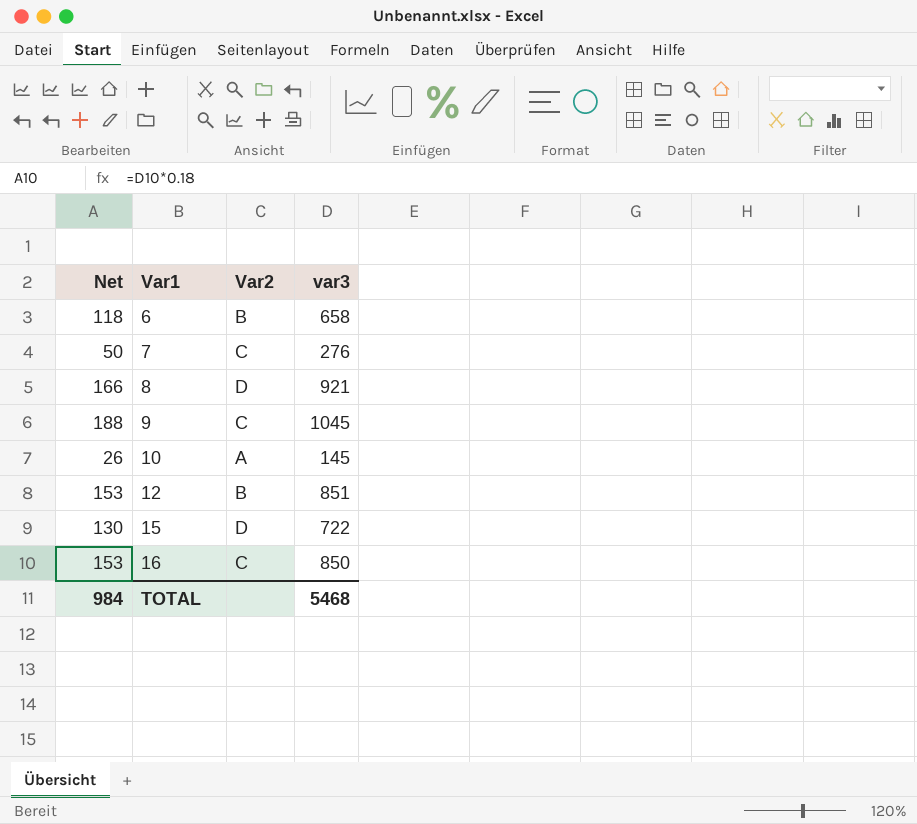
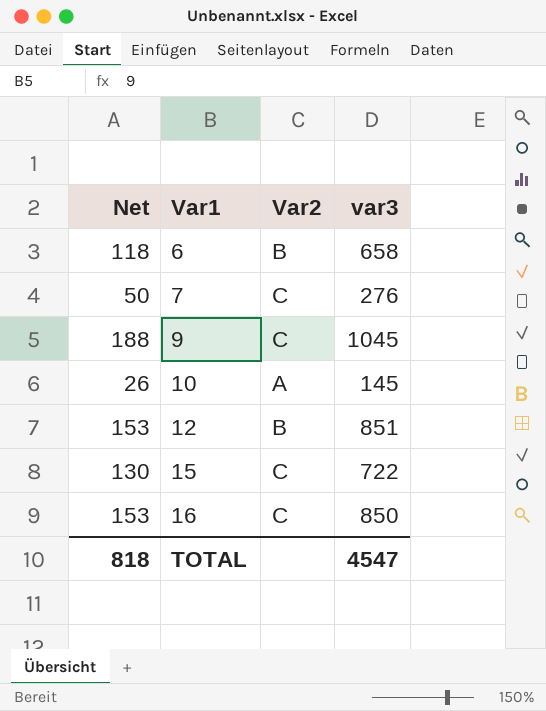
row 8: 166 | D | 921 -> none
15 | Var2: D -> C
TOTAL | Net: 984 -> 818
TOTAL | var3: 5468 -> 4547

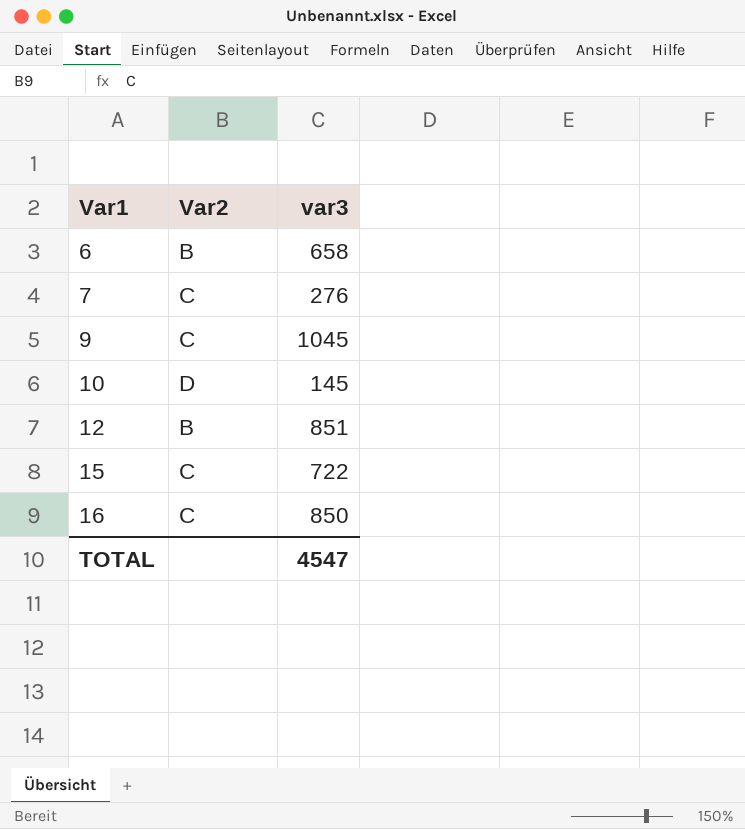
column Net | formula: [var3] * 0.18 -> none
10 | Var2: A -> D

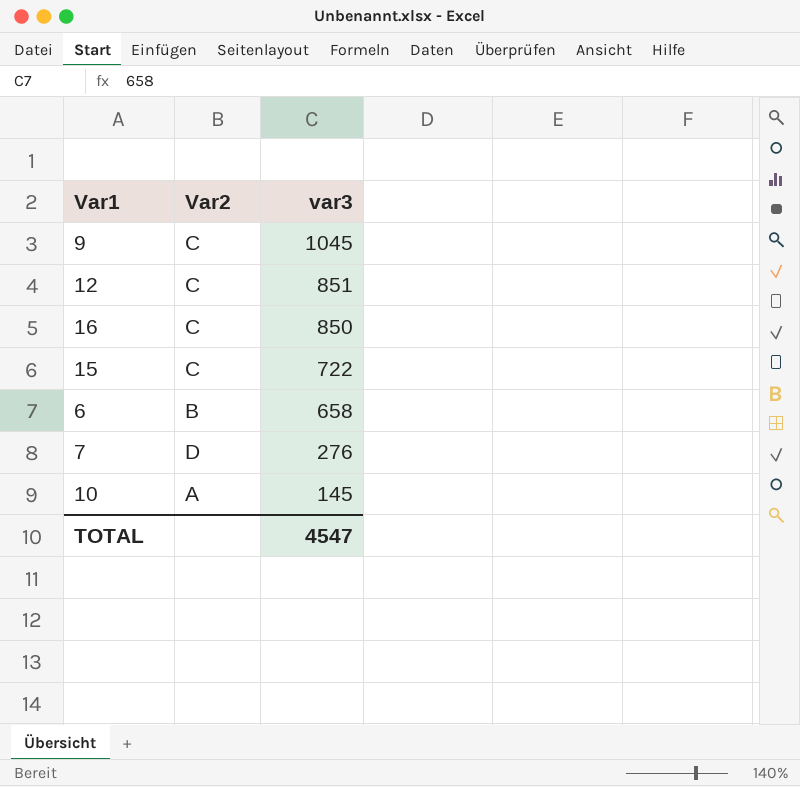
row order: Var1 ascending -> var3 descending
12 | Var2: B -> C
7 | Var2: C -> D
10 | Var2: D -> A

